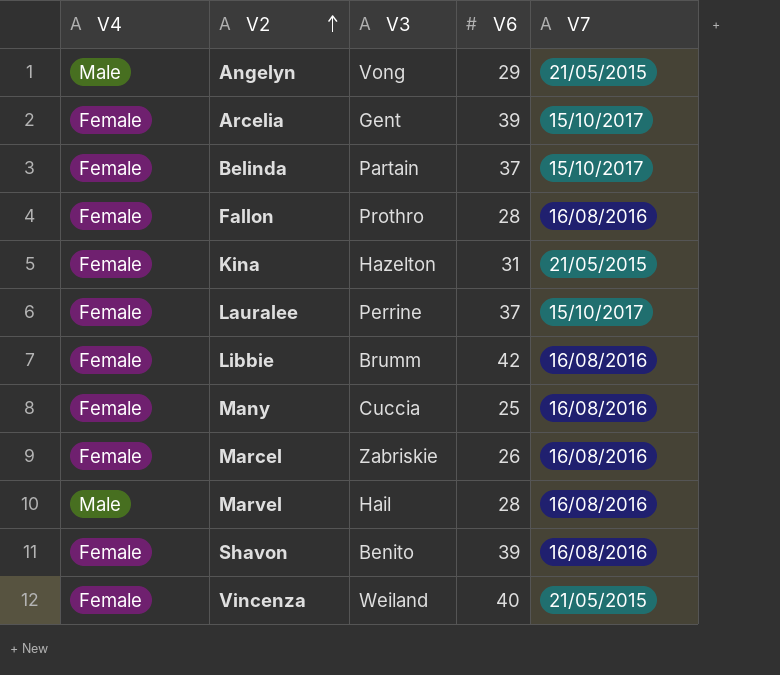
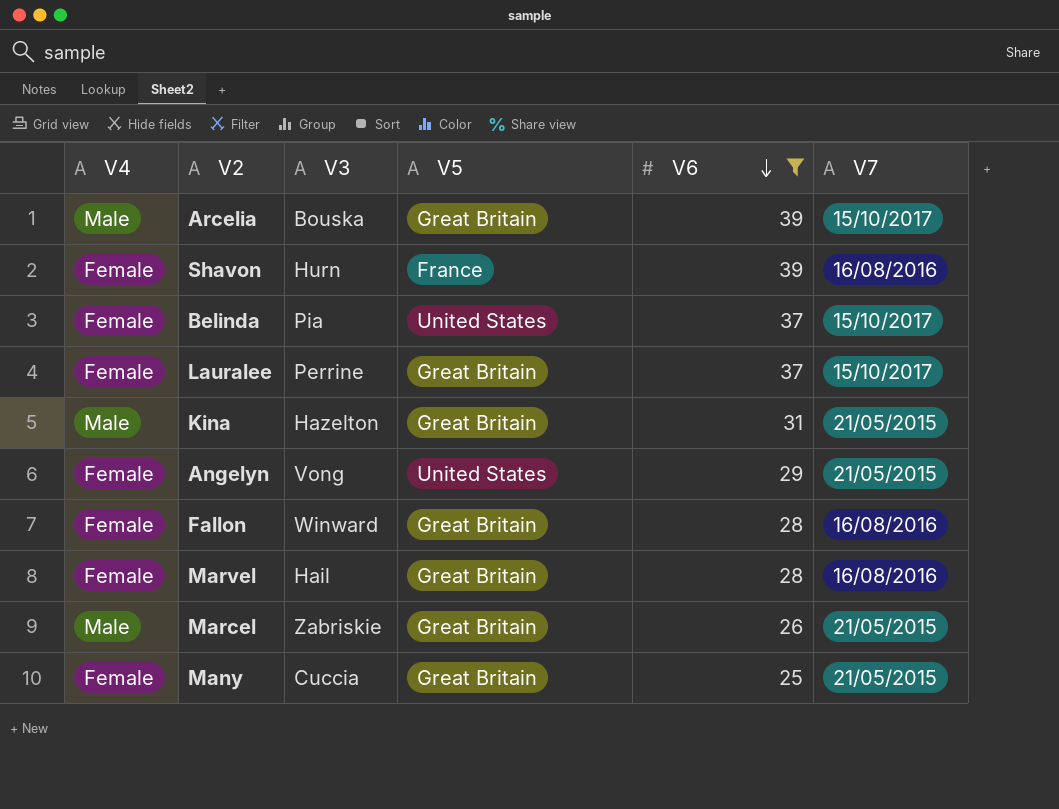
filter: none -> V6 <= 39
row order: V2 ascending -> V6 descending
column V5 | position: none -> 4
Arcelia | V4: Female -> Male
Arcelia | V3: Gent -> Bouska
Shavon | V3: Benito -> Hurn
Belinda | V3: Partain -> Pia
Kina | V4: Female -> Male
Angelyn | V4: Male -> Female
Fallon | V3: Prothro -> Winward
Marvel | V4: Male -> Female
Marcel | V4: Female -> Male
Marcel | V7: 16/08/2016 -> 21/05/2015
Many | V7: 16/08/2016 -> 21/05/2015

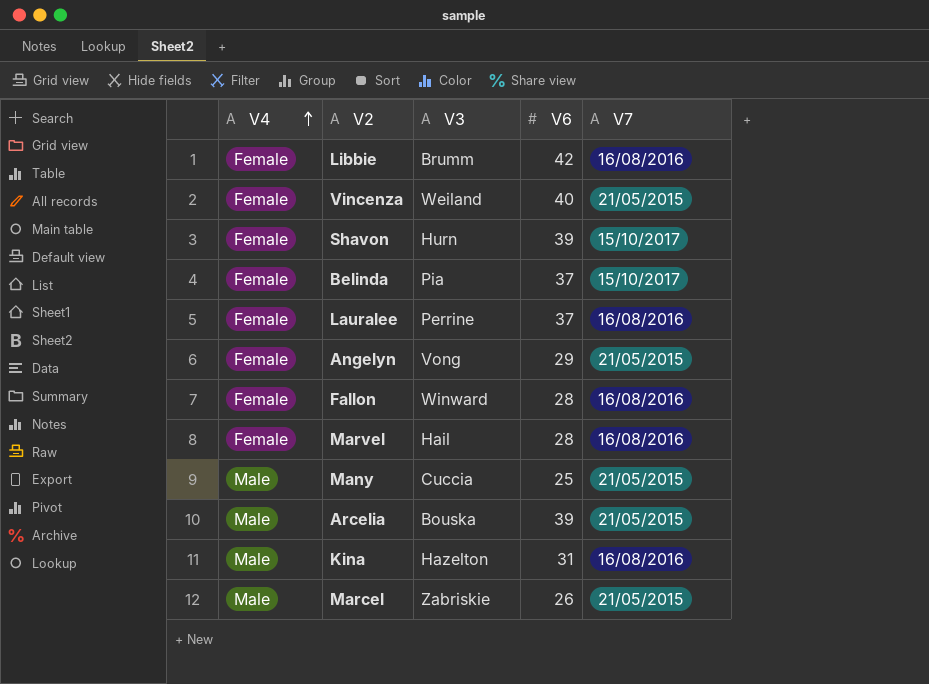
filter: V6 <= 39 -> none
row order: V6 descending -> V4 ascending
column V5 | position: 4 -> none
Shavon | V7: 16/08/2016 -> 15/10/2017
Lauralee | V7: 15/10/2017 -> 16/08/2016
Many | V4: Female -> Male
Arcelia | V7: 15/10/2017 -> 21/05/2015
Kina | V7: 21/05/2015 -> 16/08/2016

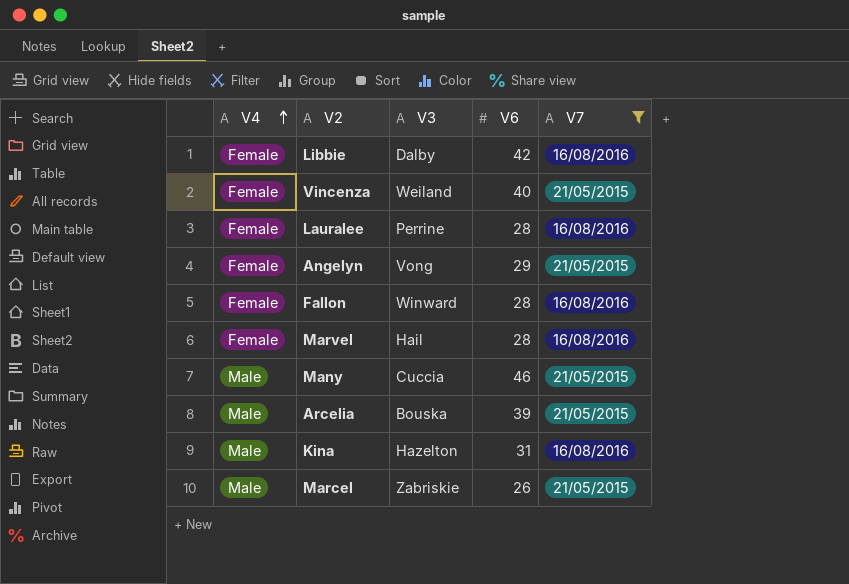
filter: none -> V7 != 15/10/2017
Libbie | V3: Brumm -> Dalby
Lauralee | V6: 37 -> 28
Many | V6: 25 -> 46

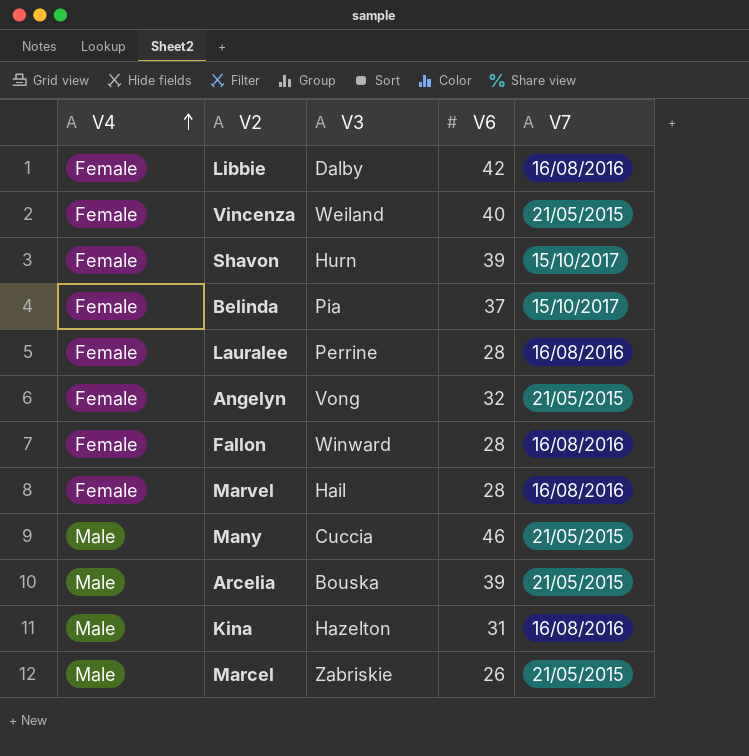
filter: V7 != 15/10/2017 -> none
Angelyn | V6: 29 -> 32

